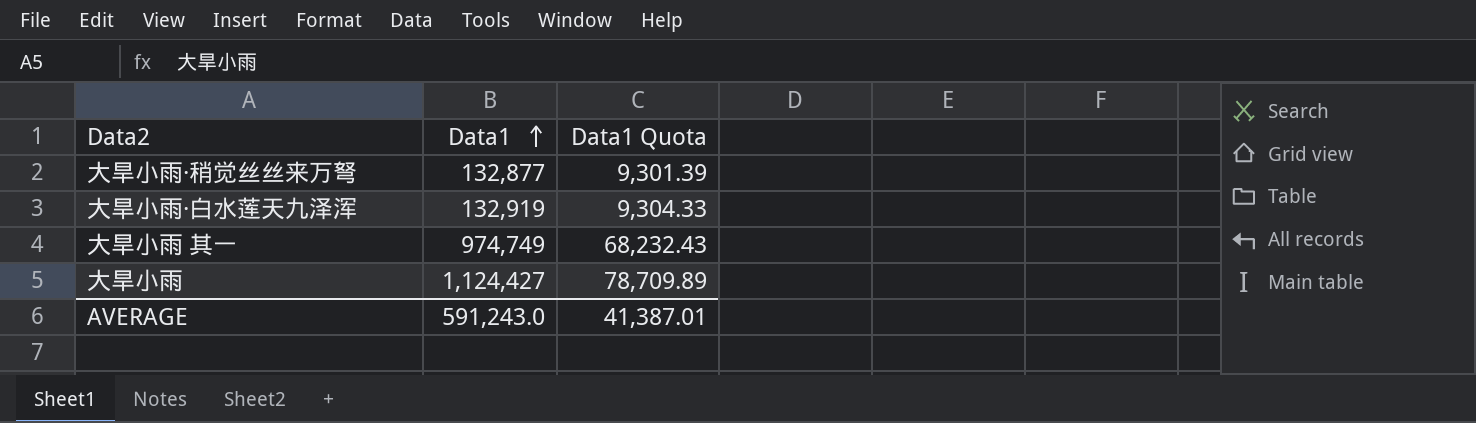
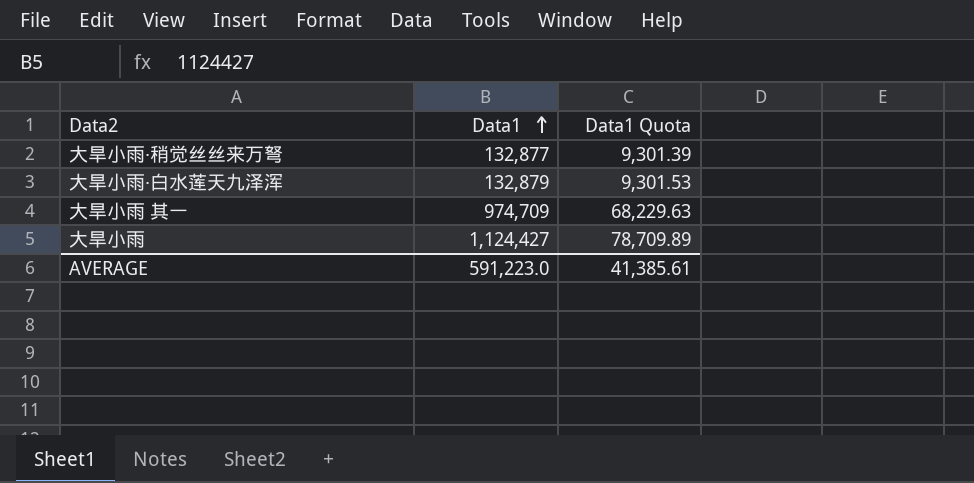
大旱小雨·白水莲天九泽浑 | Data1: 132,919 -> 132,879
大旱小雨·白水莲天九泽浑 | Data1 Quota: 9,304.33 -> 9,301.53
大旱小雨 其一 | Data1: 974,749 -> 974,709
大旱小雨 其一 | Data1 Quota: 68,232.43 -> 68,229.63
AVERAGE | Data1: 591,243.0 -> 591,223.0
AVERAGE | Data1 Quota: 41,387.01 -> 41,385.61

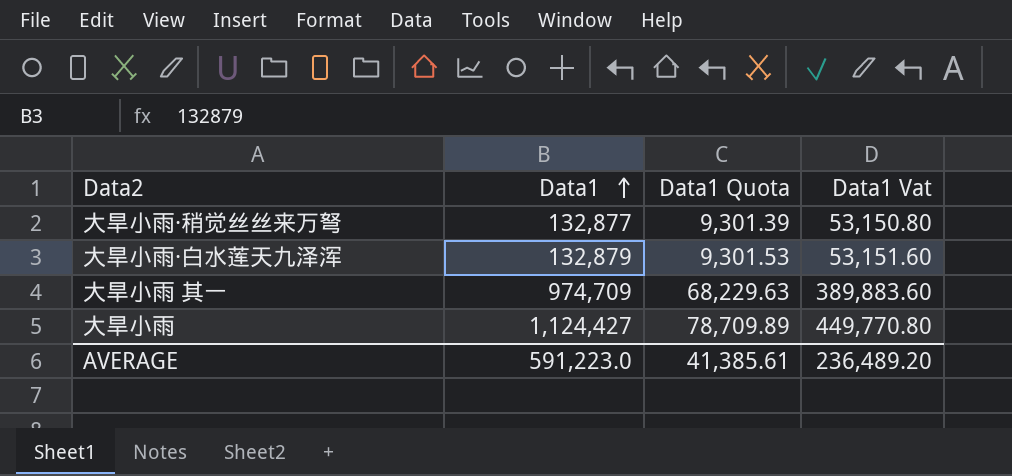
column Data1 Vat | formula: none -> [Data1] * 0.4

